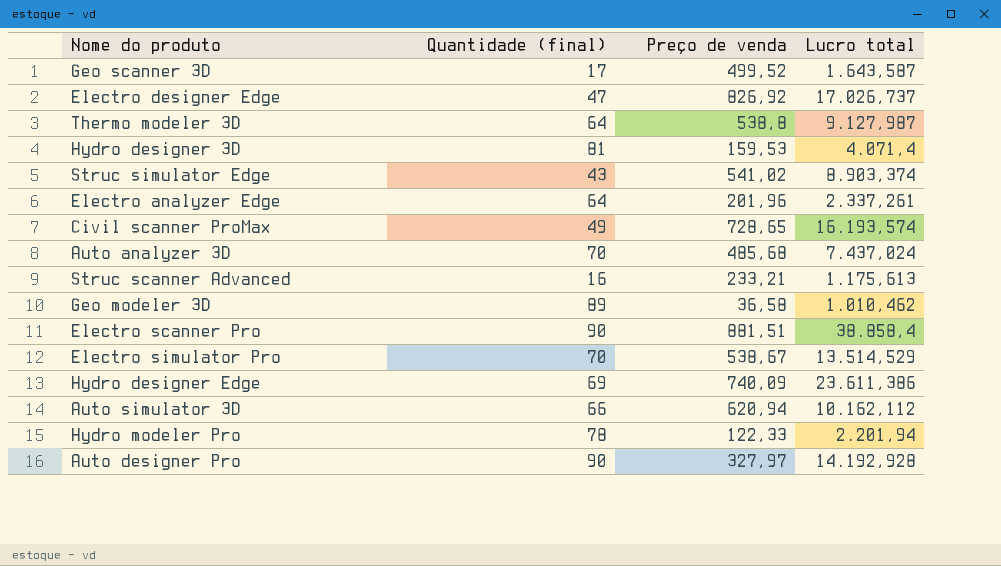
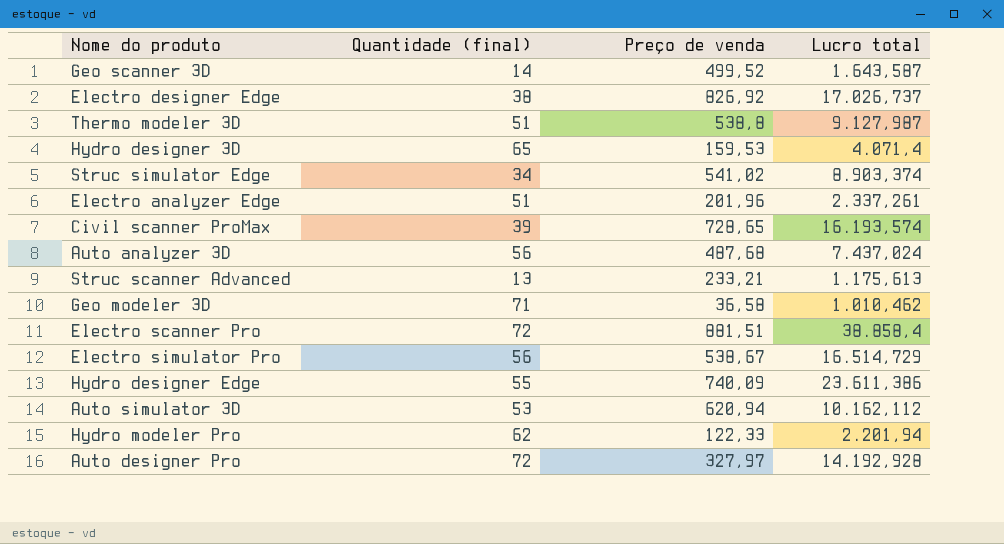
Geo scanner 3D | Quantidade (final): 17 -> 14
Electro designer Edge | Quantidade (final): 47 -> 38
Thermo modeler 3D | Quantidade (final): 64 -> 51
Hydro designer 3D | Quantidade (final): 81 -> 65
Struc simulator Edge | Quantidade (final): 43 -> 34
Electro analyzer Edge | Quantidade (final): 64 -> 51
Civil scanner ProMax | Quantidade (final): 49 -> 39
Auto analyzer 3D | Quantidade (final): 70 -> 56
Auto analyzer 3D | Preço de venda: 485,68 -> 487,68
Struc scanner Advanced | Quantidade (final): 16 -> 13
Geo modeler 3D | Quantidade (final): 89 -> 71
Electro scanner Pro | Quantidade (final): 90 -> 72
Electro simulator Pro | Quantidade (final): 70 -> 56
Electro simulator Pro | Lucro total: 13.514,529 -> 16.514,729
Hydro designer Edge | Quantidade (final): 69 -> 55
Auto simulator 3D | Quantidade (final): 66 -> 53
Hydro modeler Pro | Quantidade (final): 78 -> 62
Auto designer Pro | Quantidade (final): 90 -> 72

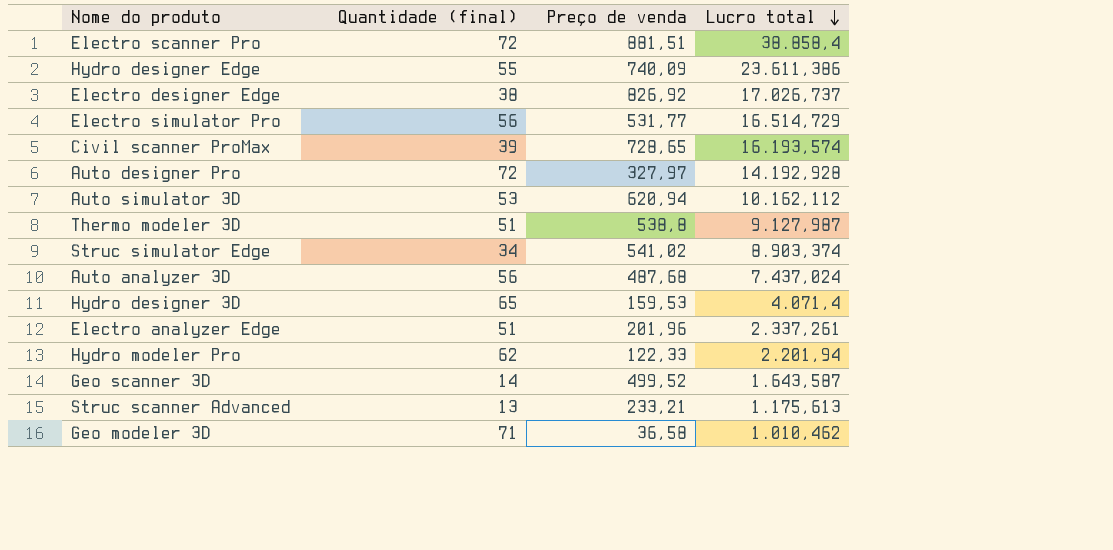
row order: none -> Lucro total descending
Electro simulator Pro | Preço de venda: 538,67 -> 531,77

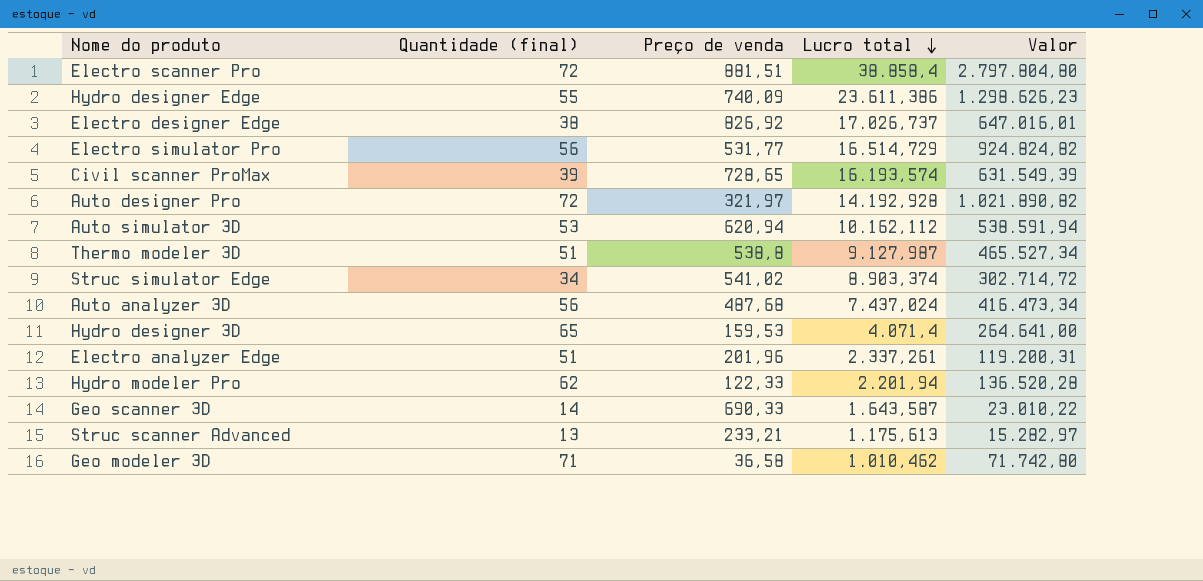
column Valor | formula: none -> [Quantidade (final)] * [Lucro total]
Auto designer Pro | Preço de venda: 327,97 -> 321,97
Geo scanner 3D | Preço de venda: 499,52 -> 690,33

